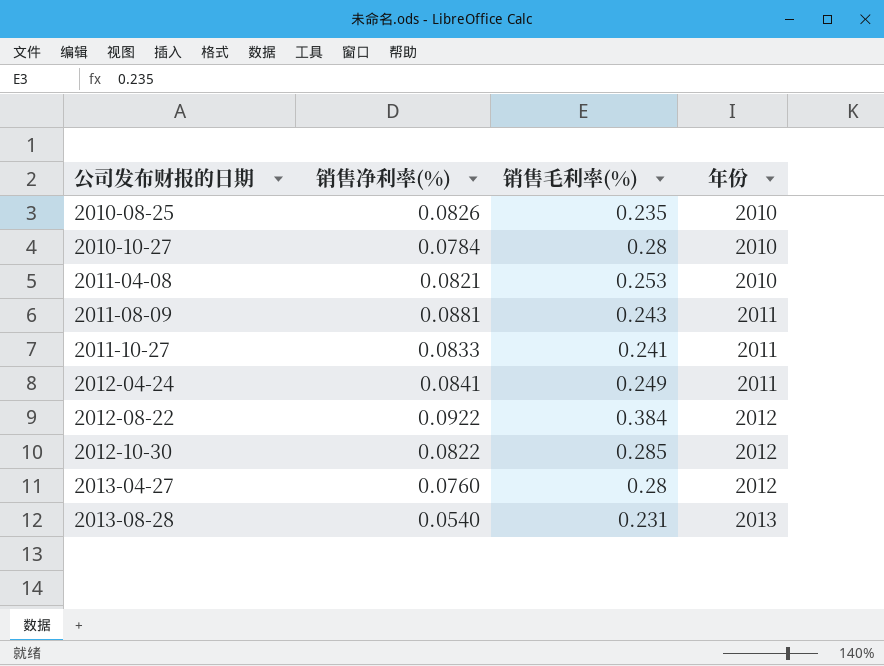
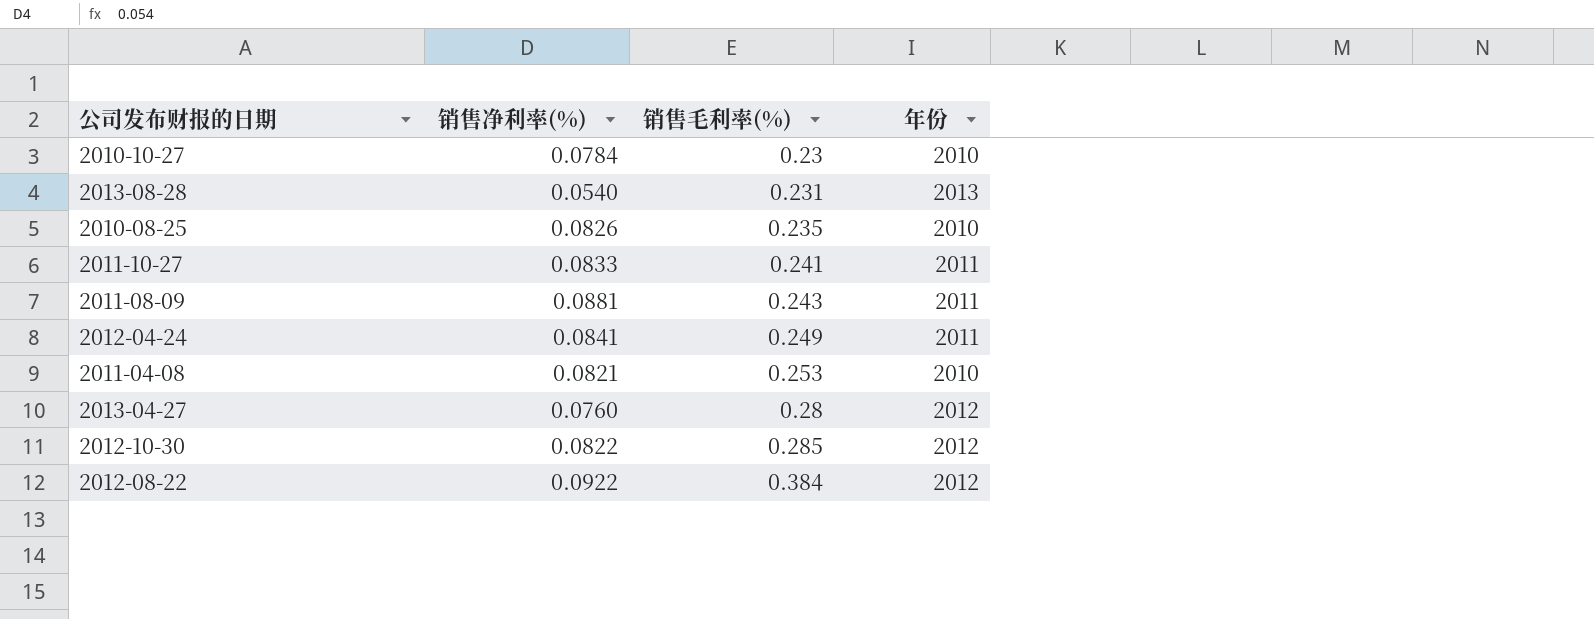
row order: 公司发布财报的日期 ascending -> 销售毛利率(%) ascending
2010-10-27 | 销售毛利率(%): 0.28 -> 0.23

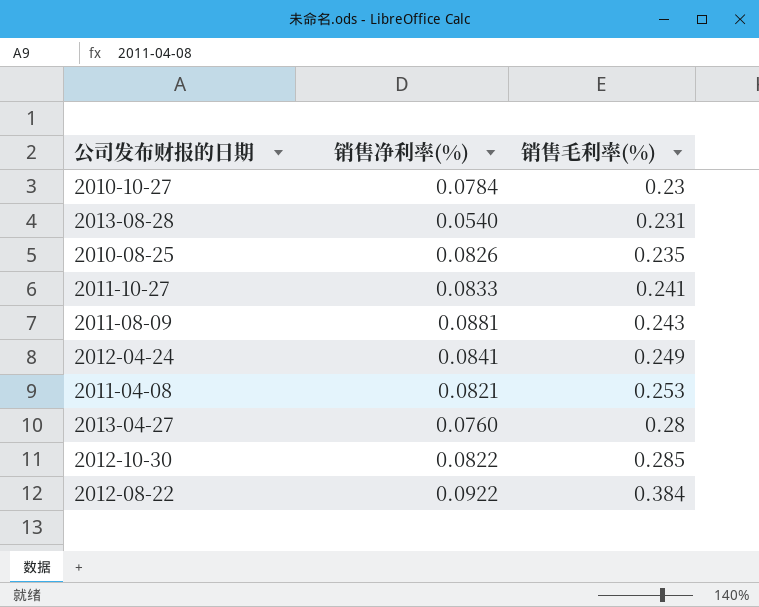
column 年份 | position: 4 -> none

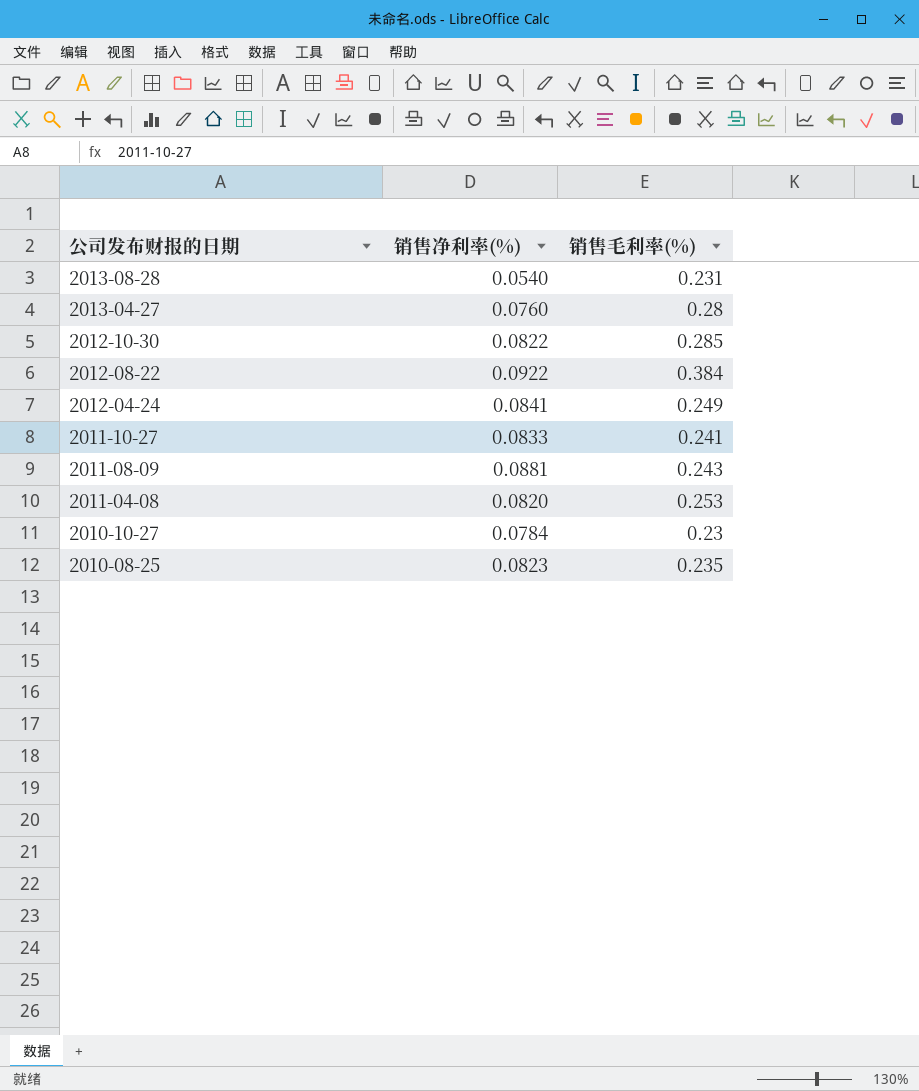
row order: 销售毛利率(%) ascending -> 公司发布财报的日期 descending
2011-04-08 | 销售净利率(%): 0.0821 -> 0.0820
2010-08-25 | 销售净利率(%): 0.0826 -> 0.0823

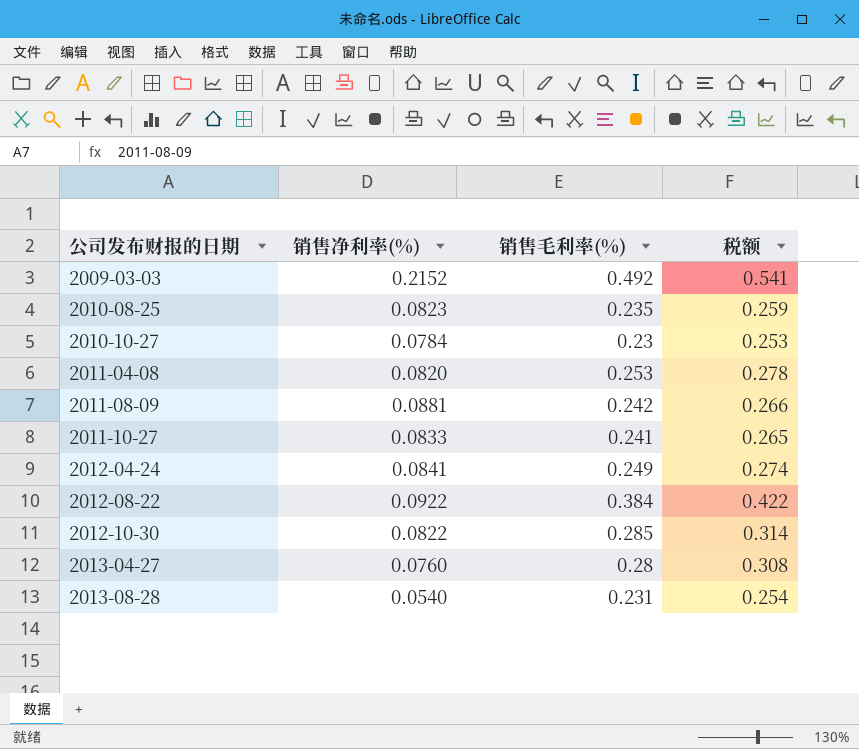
row order: 公司发布财报的日期 descending -> 公司发布财报的日期 ascending
column 税额 | formula: none -> [销售毛利率(%)] * 1.1
row 2009-03-03: none -> 0.2152 | 0.492 | 0.541
2011-08-09 | 销售毛利率(%): 0.243 -> 0.242

